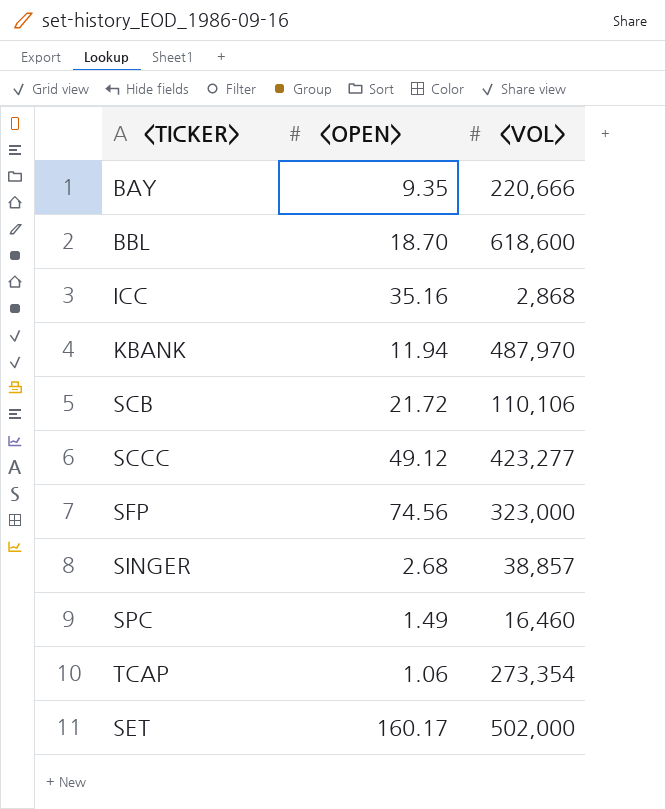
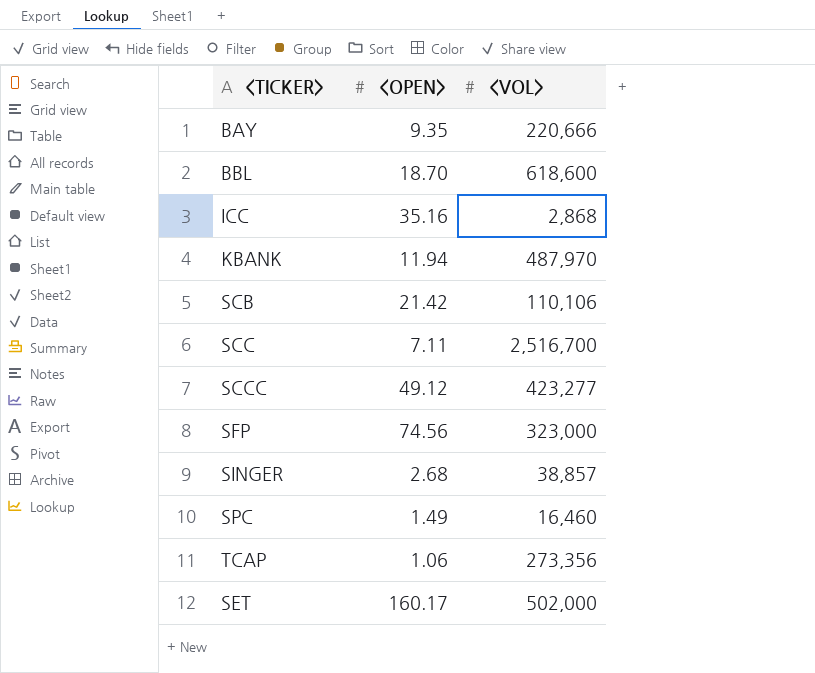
SCB | <OPEN>: 21.72 -> 21.42
row SCC: none -> 7.11 | 2,516,700
TCAP | <VOL>: 273,354 -> 273,356

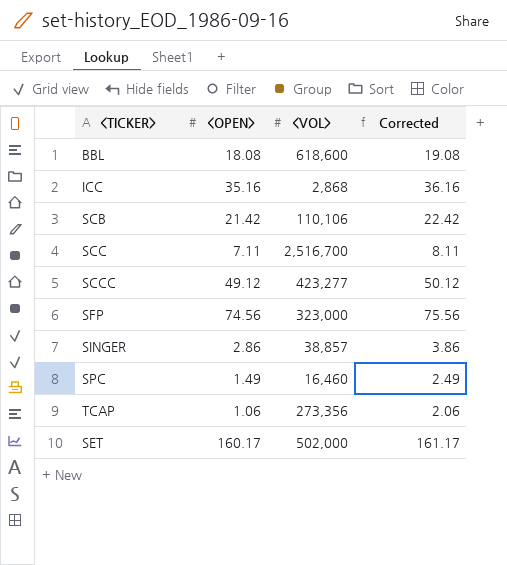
column Corrected | formula: none -> [<OPEN>] + 1
row BAY: 9.35 | 220,666 -> none
row KBANK: 11.94 | 487,970 -> none
BBL | <OPEN>: 18.70 -> 18.08
SINGER | <OPEN>: 2.68 -> 2.86

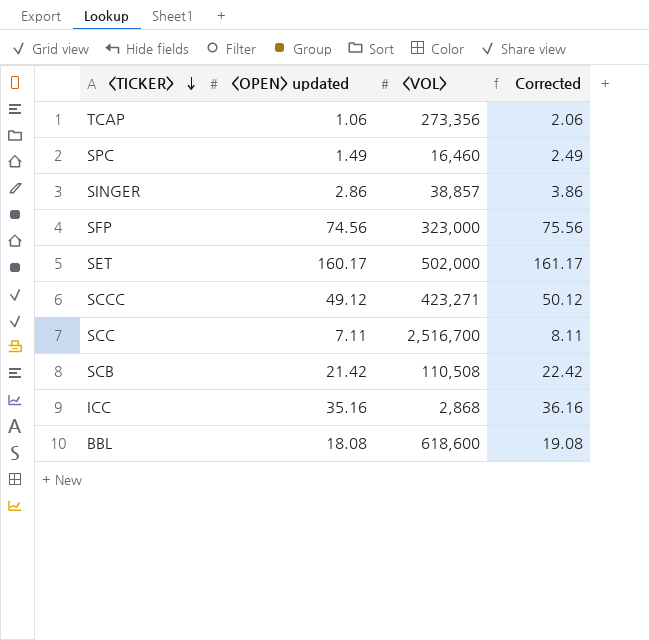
row order: none -> <TICKER> descending
column name: <OPEN> -> <OPEN> updated
SCCC | <VOL>: 423,277 -> 423,271
SCB | <VOL>: 110,106 -> 110,508

